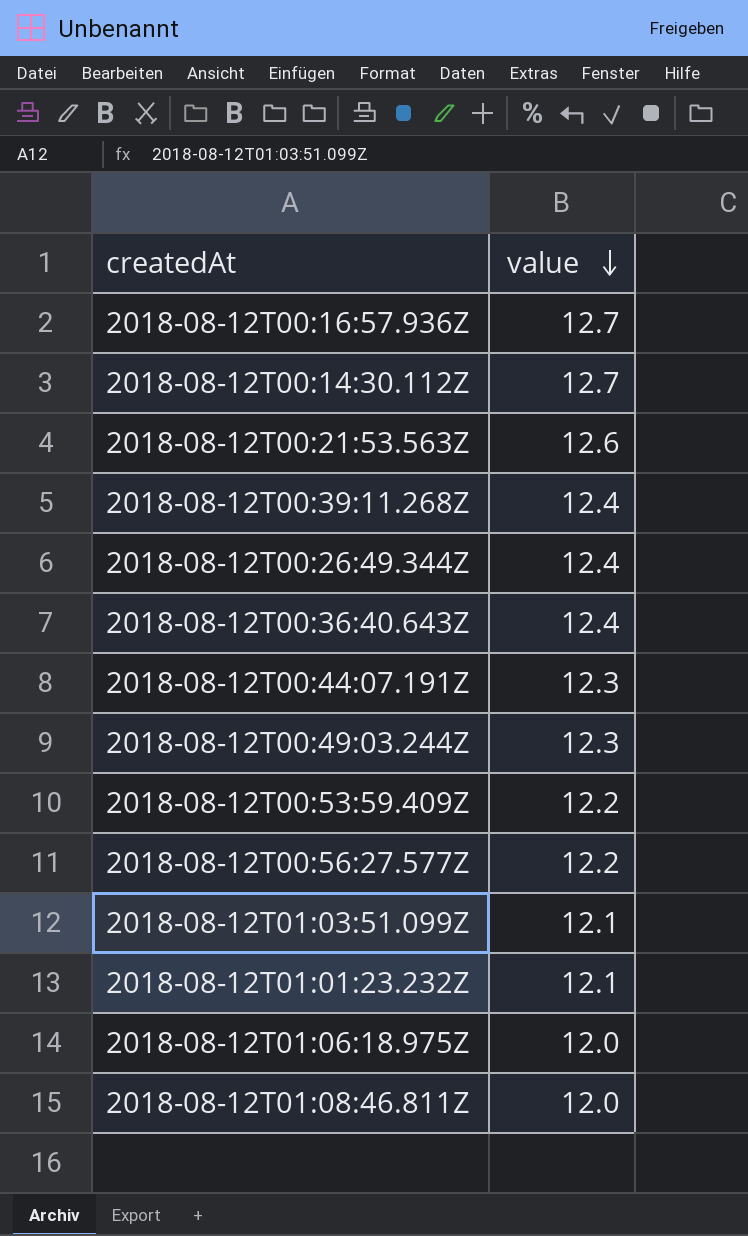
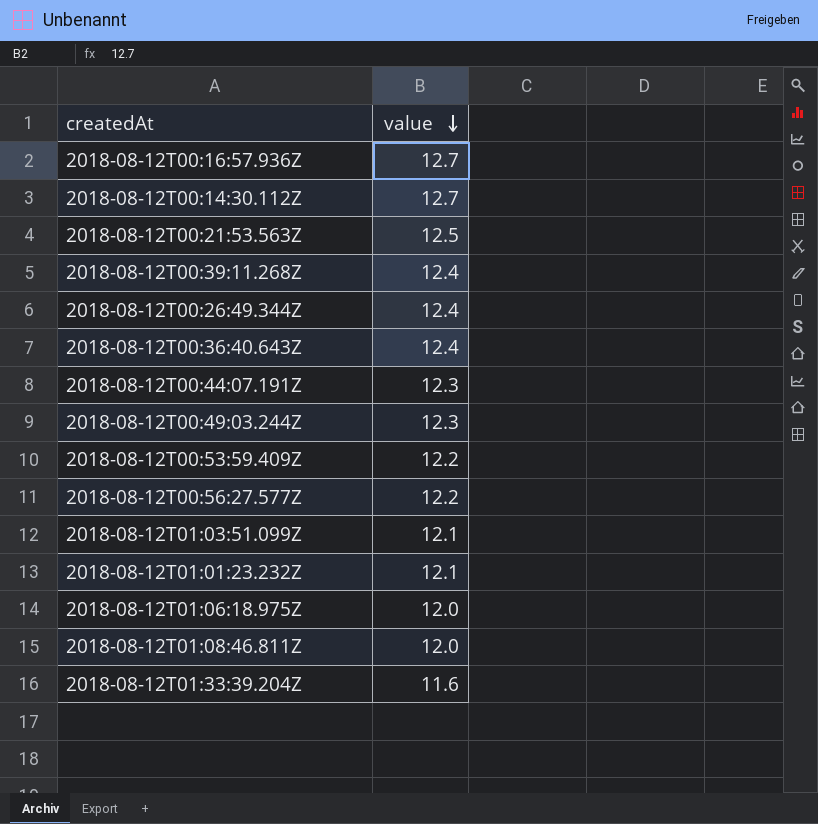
2018-08-12T00:21:53.563Z | value: 12.6 -> 12.5
row 2018-08-12T01:33:39.204Z: none -> 11.6

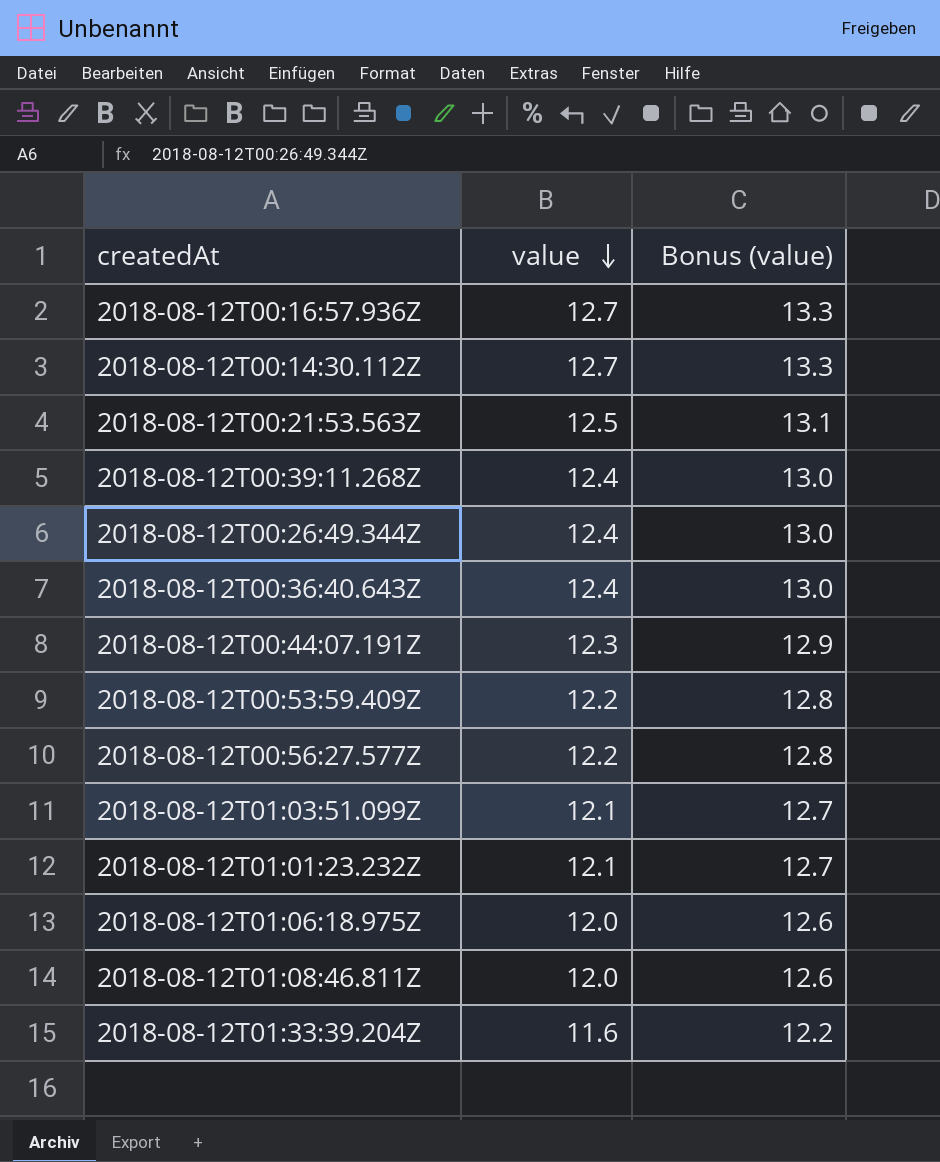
column Bonus (value) | formula: none -> [value] * 1.05
row 2018-08-12T00:49:03.244Z: 12.3 -> none

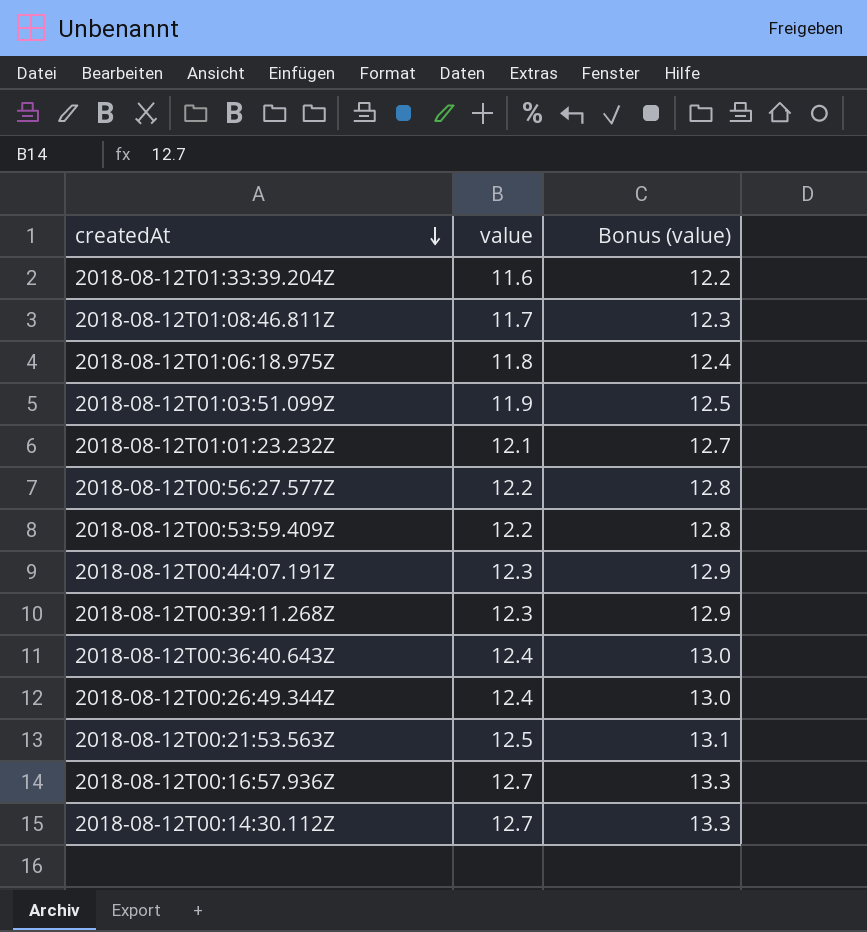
row order: value descending -> createdAt descending
2018-08-12T01:08:46.811Z | value: 12.0 -> 11.7
2018-08-12T01:08:46.811Z | Bonus (value): 12.6 -> 12.3
2018-08-12T01:06:18.975Z | value: 12.0 -> 11.8
2018-08-12T01:06:18.975Z | Bonus (value): 12.6 -> 12.4
2018-08-12T01:03:51.099Z | value: 12.1 -> 11.9
2018-08-12T01:03:51.099Z | Bonus (value): 12.7 -> 12.5
2018-08-12T00:39:11.268Z | value: 12.4 -> 12.3
2018-08-12T00:39:11.268Z | Bonus (value): 13.0 -> 12.9

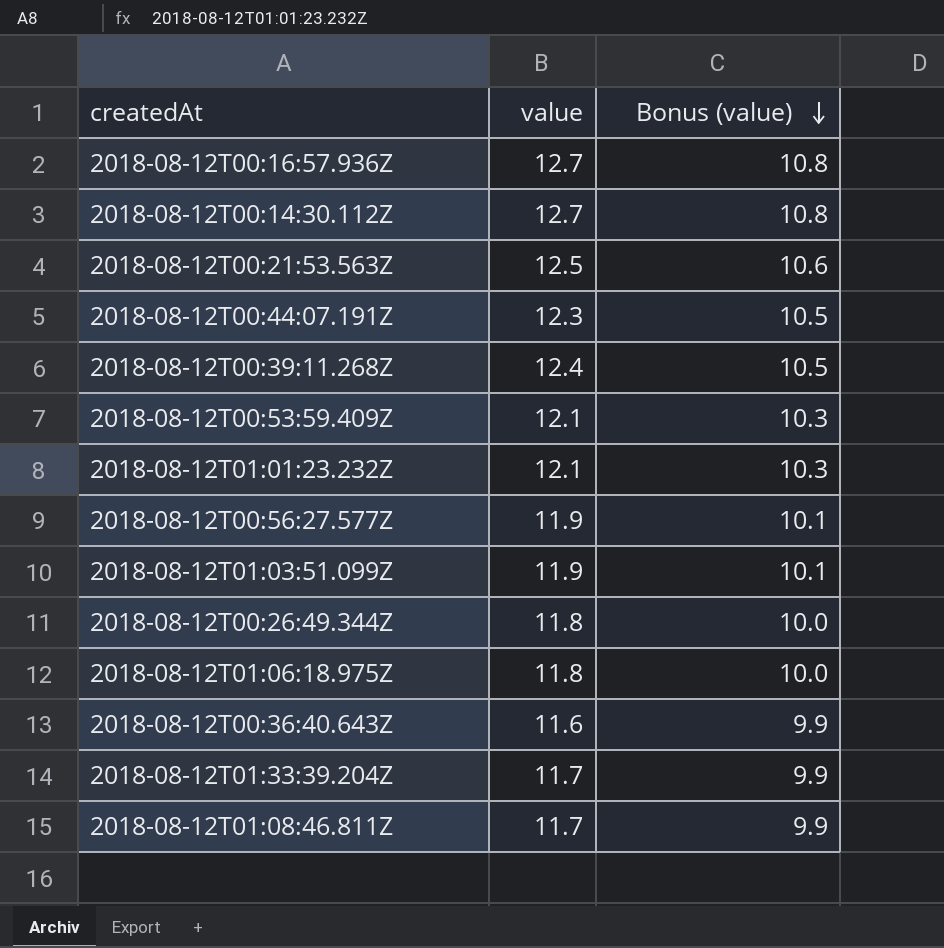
row order: createdAt descending -> Bonus (value) descending
column Bonus (value) | formula: [value] * 1.05 -> [value] * 0.85
2018-08-12T00:39:11.268Z | value: 12.3 -> 12.4
2018-08-12T00:53:59.409Z | value: 12.2 -> 12.1
2018-08-12T00:56:27.577Z | value: 12.2 -> 11.9
2018-08-12T00:26:49.344Z | value: 12.4 -> 11.8
2018-08-12T00:36:40.643Z | value: 12.4 -> 11.6
2018-08-12T01:33:39.204Z | value: 11.6 -> 11.7

